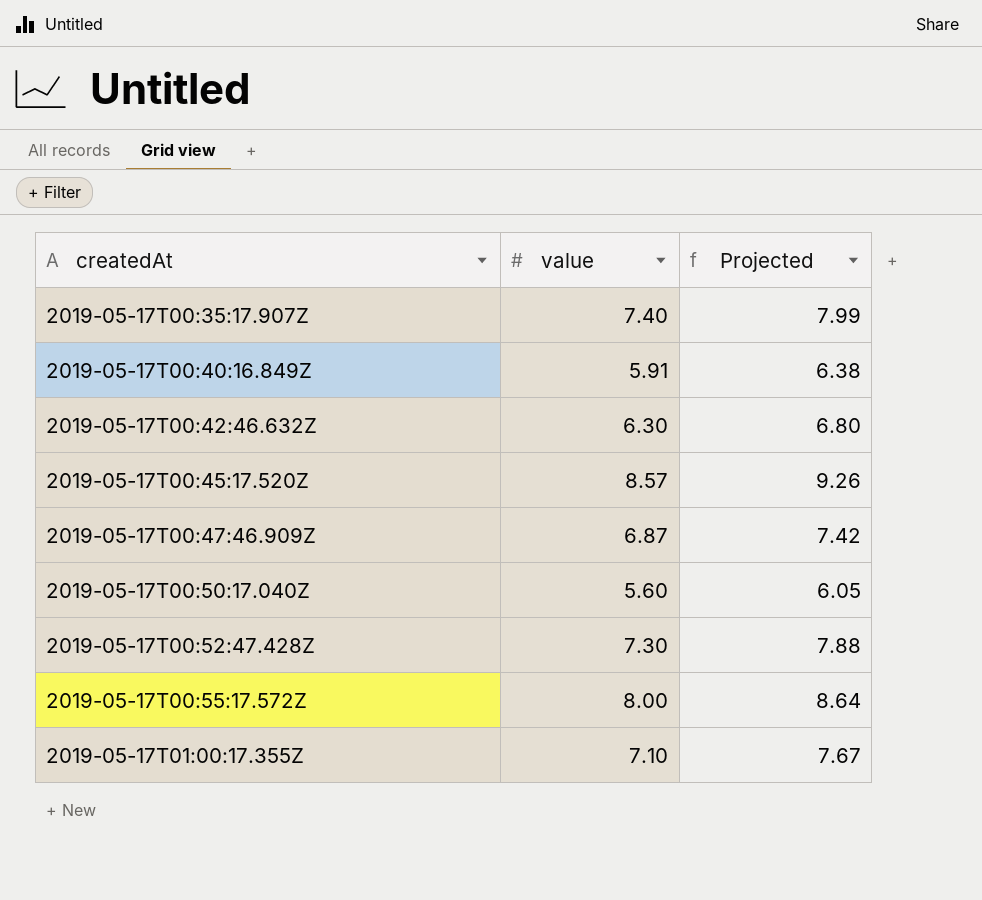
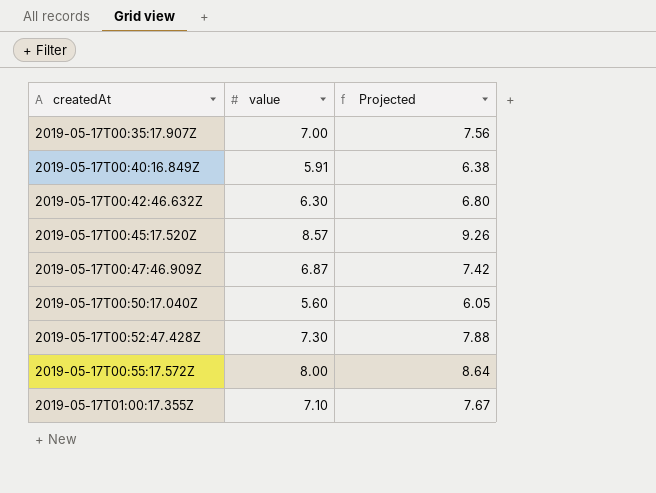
2019-05-17T00:35:17.907Z | value: 7.40 -> 7.00
2019-05-17T00:35:17.907Z | Projected: 7.99 -> 7.56

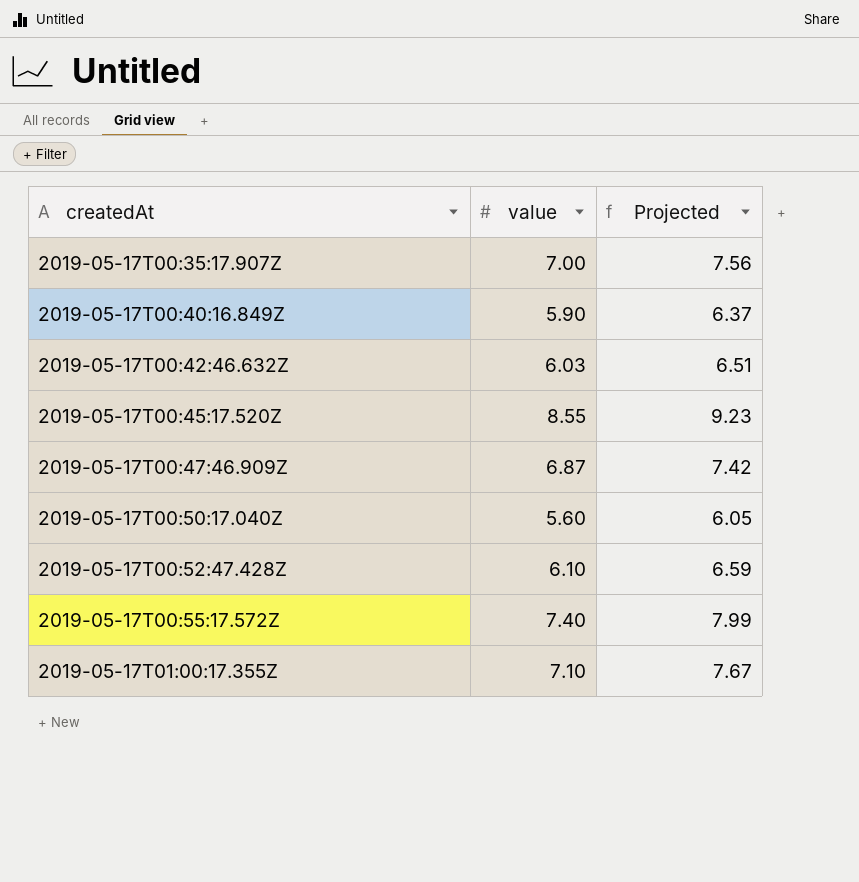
2019-05-17T00:40:16.849Z | value: 5.91 -> 5.90
2019-05-17T00:40:16.849Z | Projected: 6.38 -> 6.37
2019-05-17T00:42:46.632Z | value: 6.30 -> 6.03
2019-05-17T00:42:46.632Z | Projected: 6.80 -> 6.51
2019-05-17T00:45:17.520Z | value: 8.57 -> 8.55
2019-05-17T00:45:17.520Z | Projected: 9.26 -> 9.23
2019-05-17T00:52:47.428Z | value: 7.30 -> 6.10
2019-05-17T00:52:47.428Z | Projected: 7.88 -> 6.59
2019-05-17T00:55:17.572Z | value: 8.00 -> 7.40
2019-05-17T00:55:17.572Z | Projected: 8.64 -> 7.99

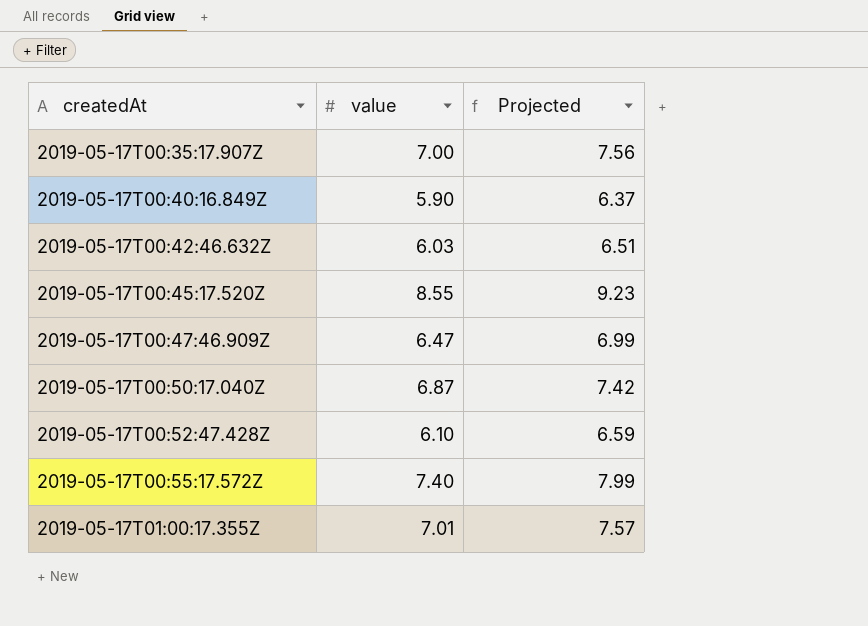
2019-05-17T00:47:46.909Z | value: 6.87 -> 6.47
2019-05-17T00:47:46.909Z | Projected: 7.42 -> 6.99
2019-05-17T00:50:17.040Z | value: 5.60 -> 6.87
2019-05-17T00:50:17.040Z | Projected: 6.05 -> 7.42
2019-05-17T01:00:17.355Z | value: 7.10 -> 7.01
2019-05-17T01:00:17.355Z | Projected: 7.67 -> 7.57

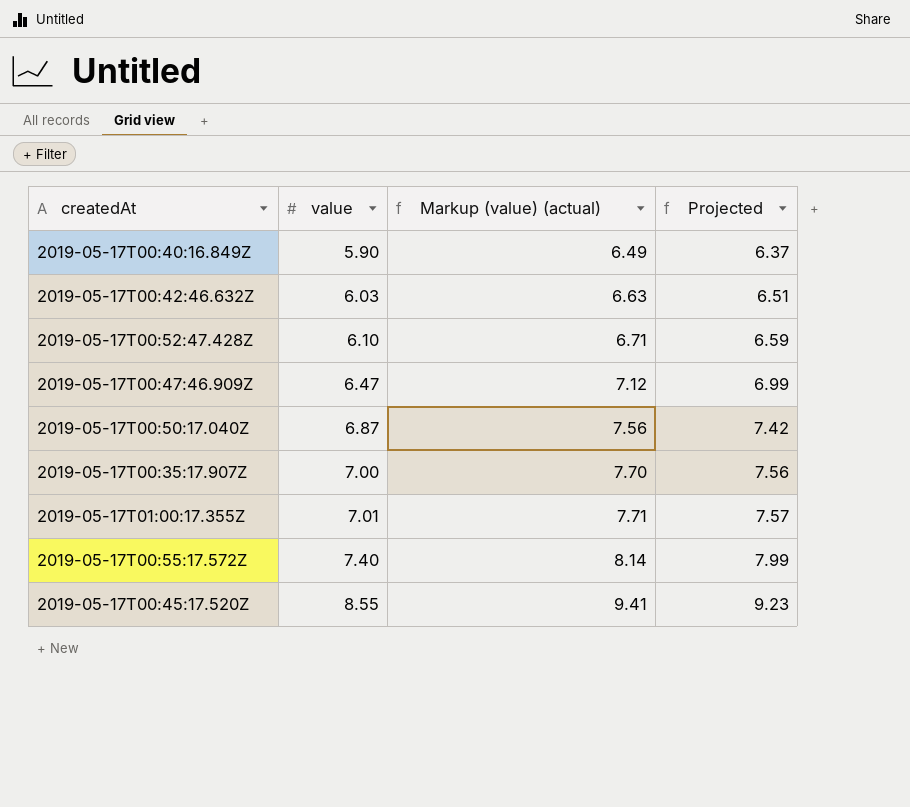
row order: createdAt ascending -> value ascending
column Markup (value) (actual) | formula: none -> [value] * 1.1

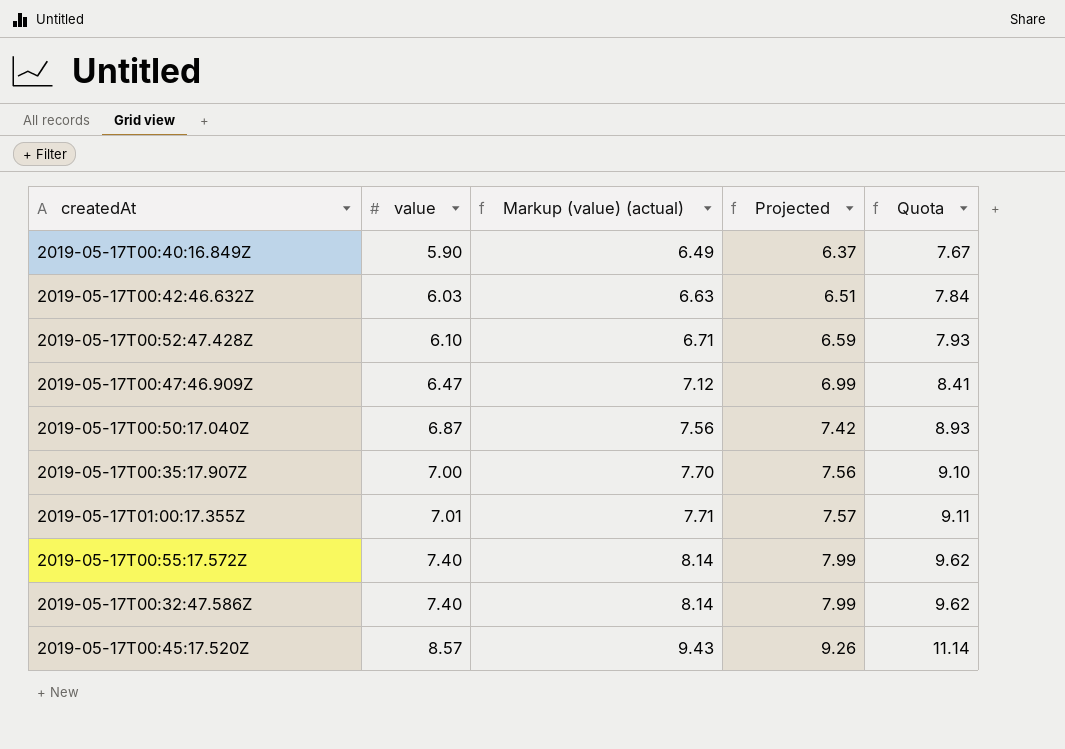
column Quota | formula: none -> [value] * 1.3
row 2019-05-17T00:32:47.586Z: none -> 7.40 | 8.14 | 7.99 | 9.62
2019-05-17T00:45:17.520Z | value: 8.55 -> 8.57
2019-05-17T00:45:17.520Z | Markup (value) (actual): 9.41 -> 9.43
2019-05-17T00:45:17.520Z | Projected: 9.23 -> 9.26

